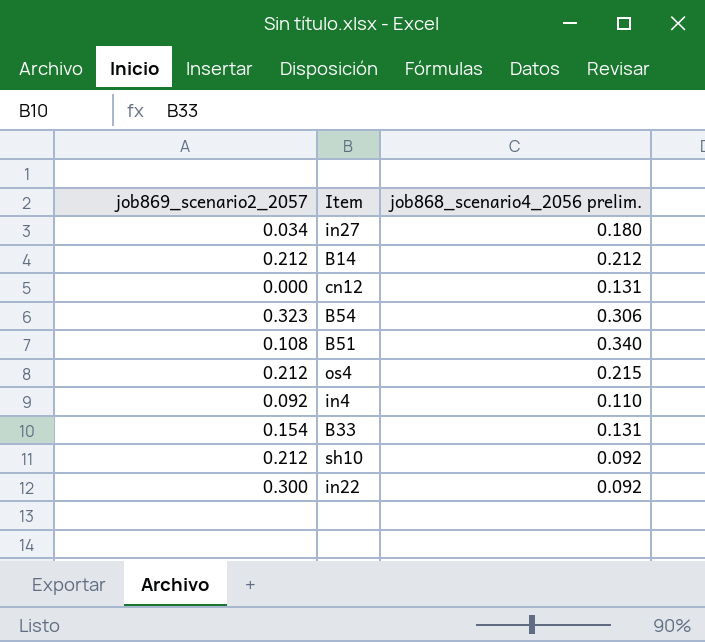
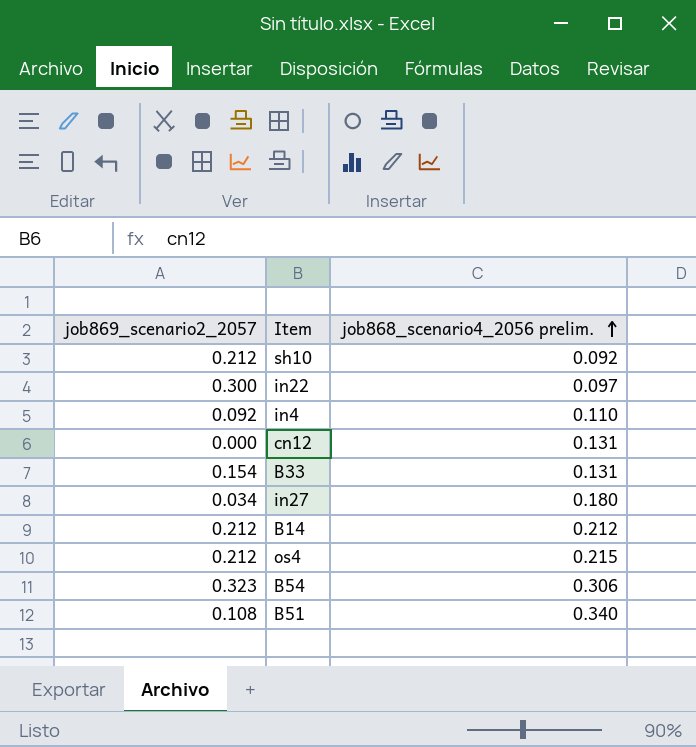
row order: none -> job868_scenario4_2056 prelim. ascending
in22 | job868_scenario4_2056 prelim.: 0.092 -> 0.097

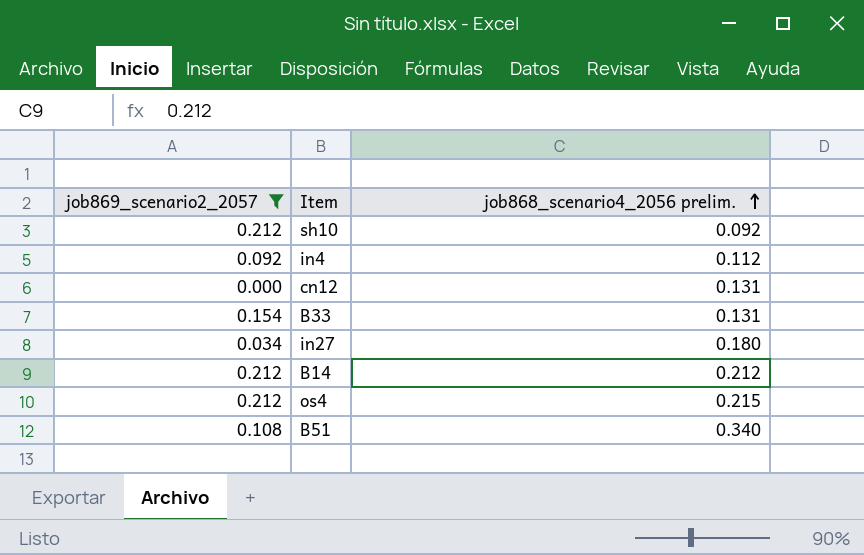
filter: none -> job869_scenario2_2057 <= 0.212
in4 | job868_scenario4_2056 prelim.: 0.110 -> 0.112

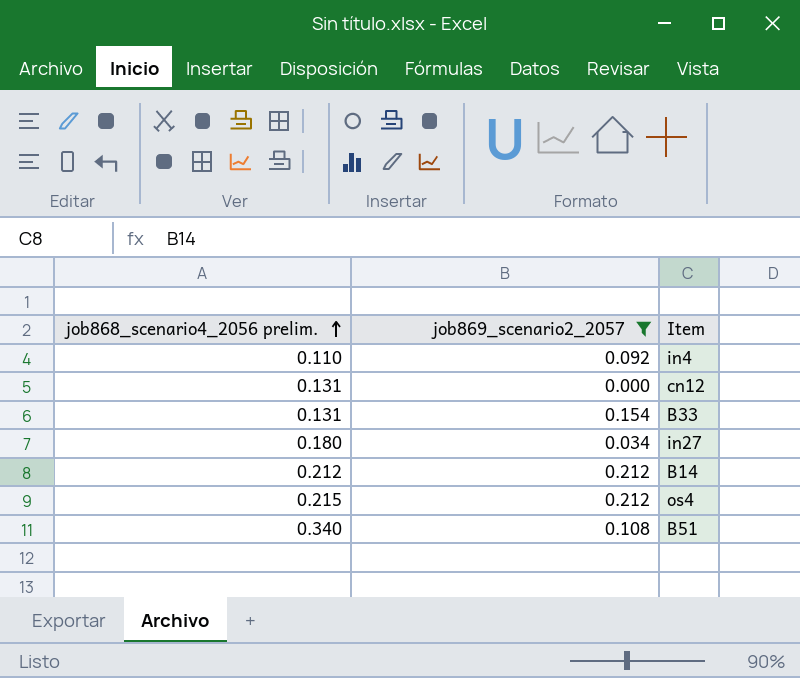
column job868_scenario4_2056 prelim. | position: 3 -> 1
row sh10: 0.212 | 0.092 -> none
in4 | job868_scenario4_2056 prelim.: 0.112 -> 0.110

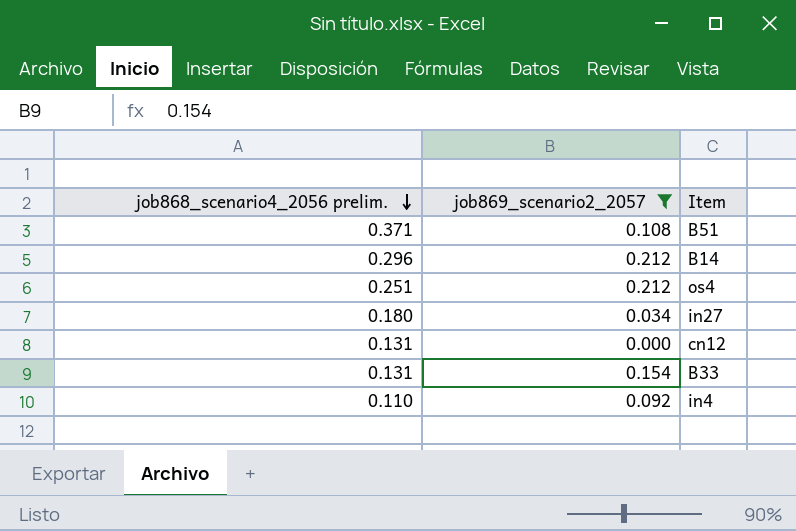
row order: job868_scenario4_2056 prelim. ascending -> job868_scenario4_2056 prelim. descending
B51 | job868_scenario4_2056 prelim.: 0.340 -> 0.371
B14 | job868_scenario4_2056 prelim.: 0.212 -> 0.296
os4 | job868_scenario4_2056 prelim.: 0.215 -> 0.251

